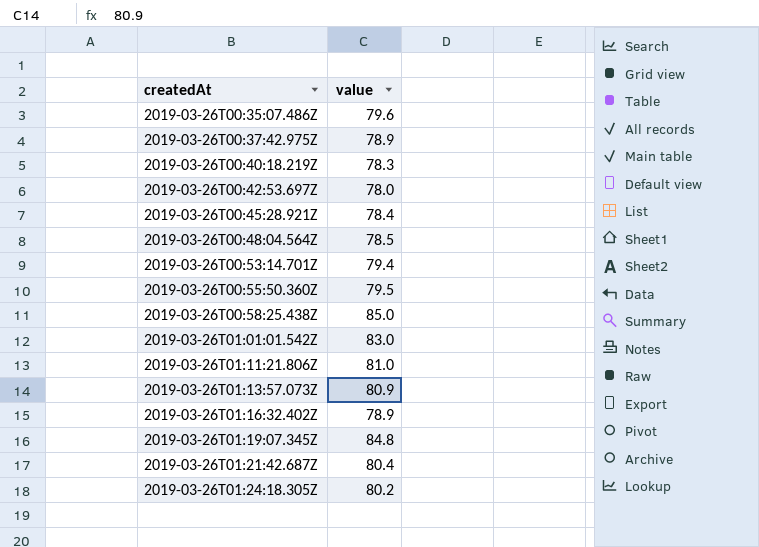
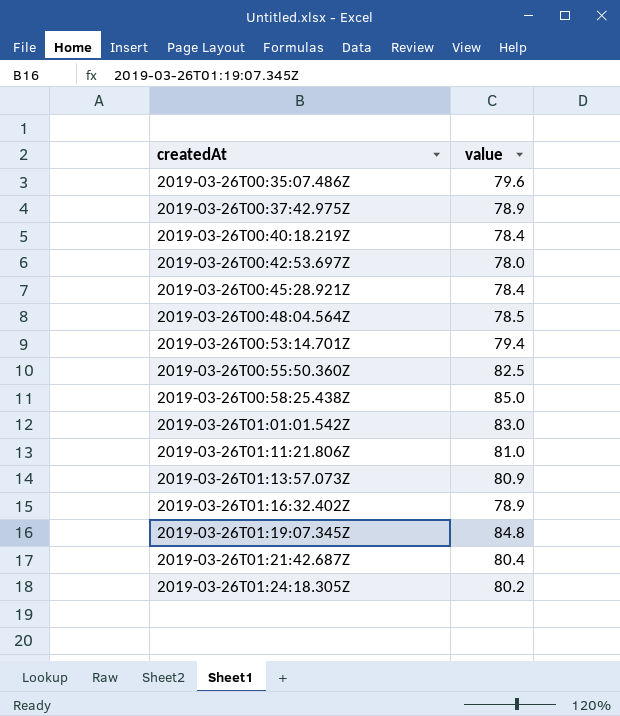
2019-03-26T00:40:18.219Z | value: 78.3 -> 78.4
2019-03-26T00:55:50.360Z | value: 79.5 -> 82.5

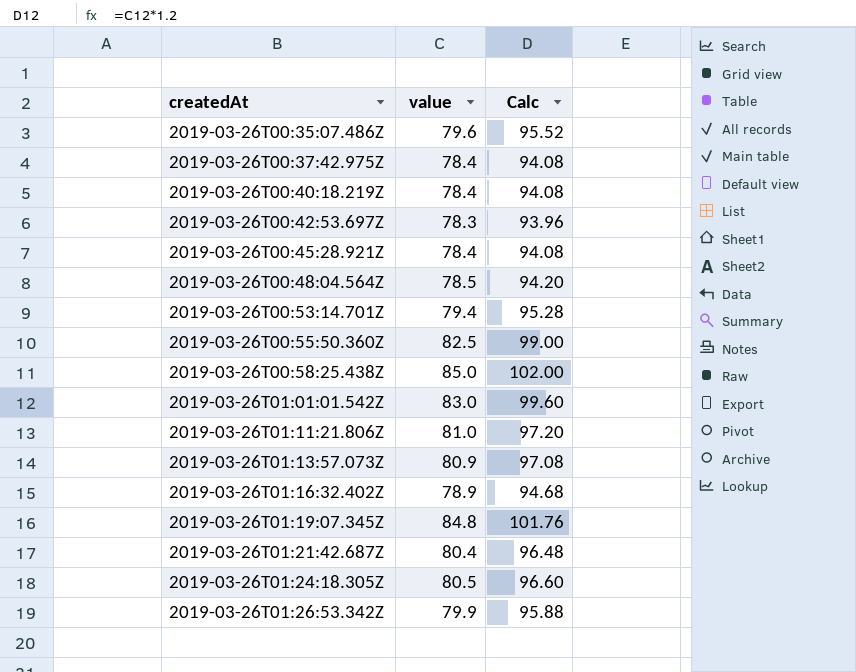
column Calc | formula: none -> [value] * 1.2
2019-03-26T00:37:42.975Z | value: 78.9 -> 78.4
2019-03-26T00:42:53.697Z | value: 78.0 -> 78.3
2019-03-26T01:24:18.305Z | value: 80.2 -> 80.5
row 2019-03-26T01:26:53.342Z: none -> 79.9 | 95.88

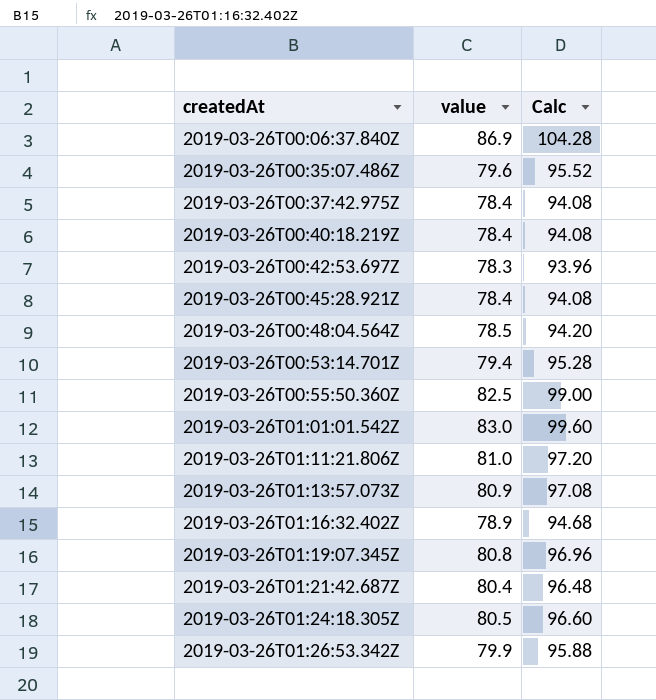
row 2019-03-26T00:58:25.438Z: 85.0 | 102.00 -> none
row 2019-03-26T00:06:37.840Z: none -> 86.9 | 104.28
2019-03-26T01:19:07.345Z | value: 84.8 -> 80.8
2019-03-26T01:19:07.345Z | Calc: 101.76 -> 96.96

